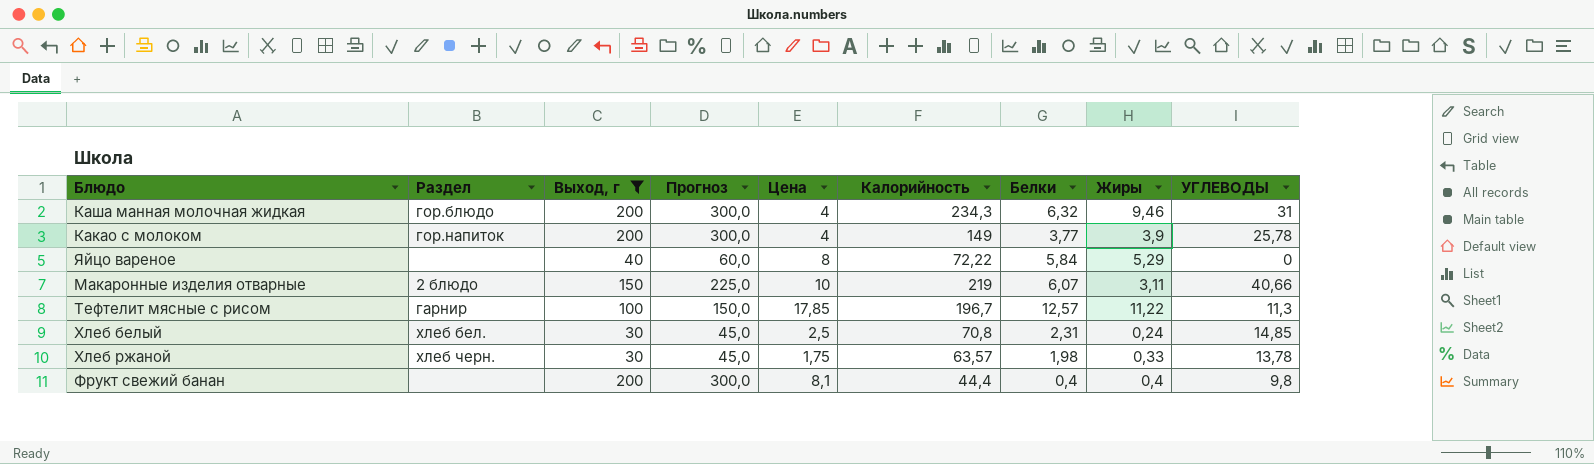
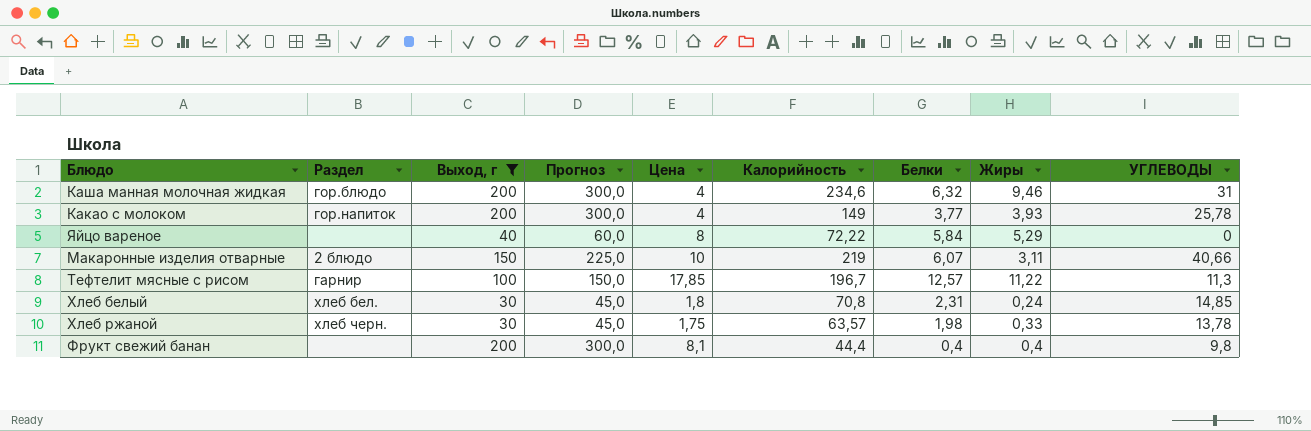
Каша манная молочная жидкая | Калорийность: 234,3 -> 234,6
Какао с молоком | Жиры: 3,9 -> 3,93
Хлеб белый | Цена: 2,5 -> 1,8

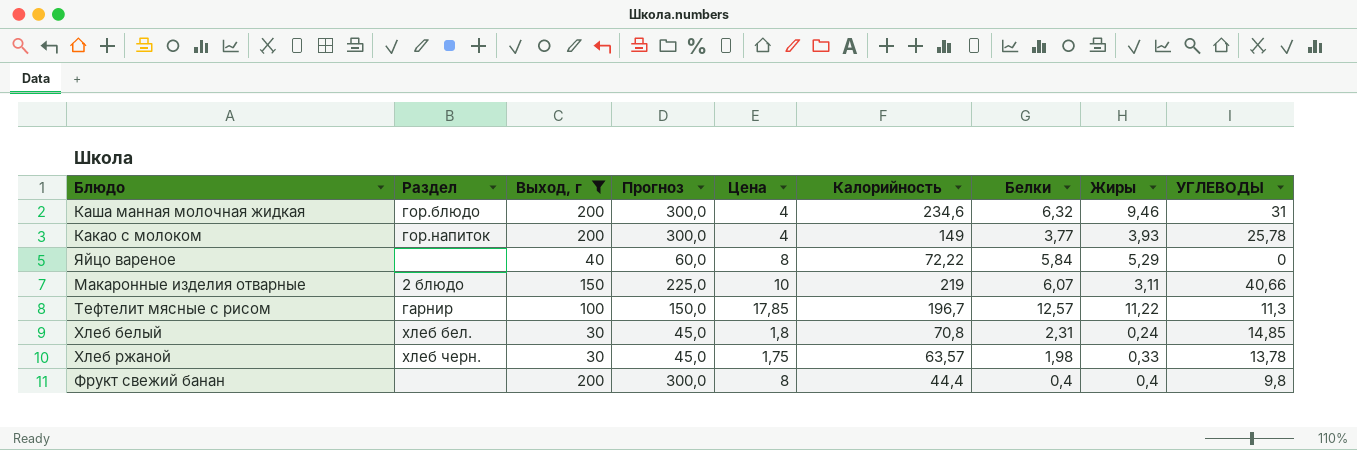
Фрукт свежий банан | Цена: 8,1 -> 8

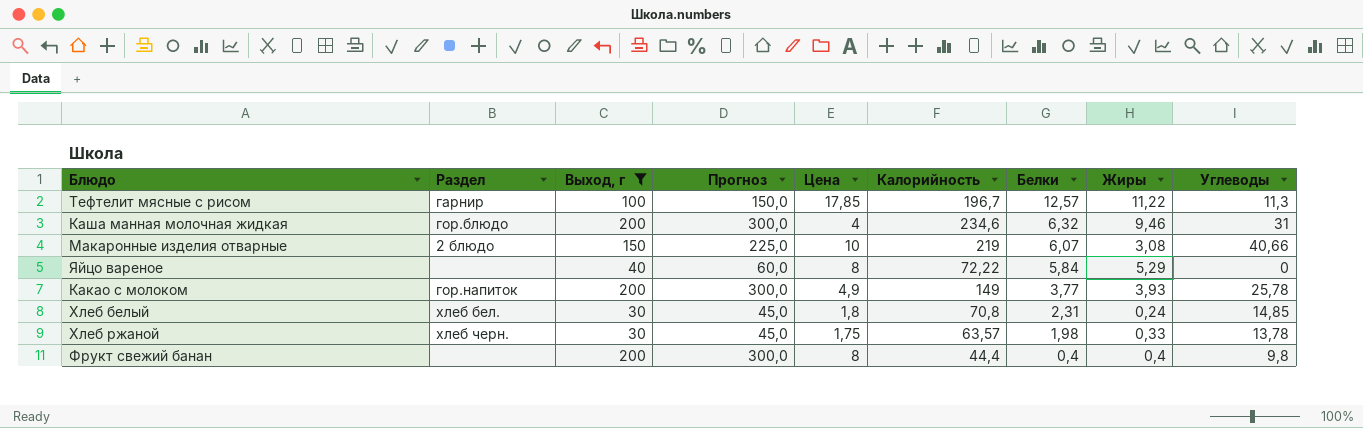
row order: none -> Белки descending
column name: УГЛЕВОДЫ -> Углеводы
Макаронные изделия отварные | Жиры: 3,11 -> 3,08
Какао с молоком | Цена: 4 -> 4,9

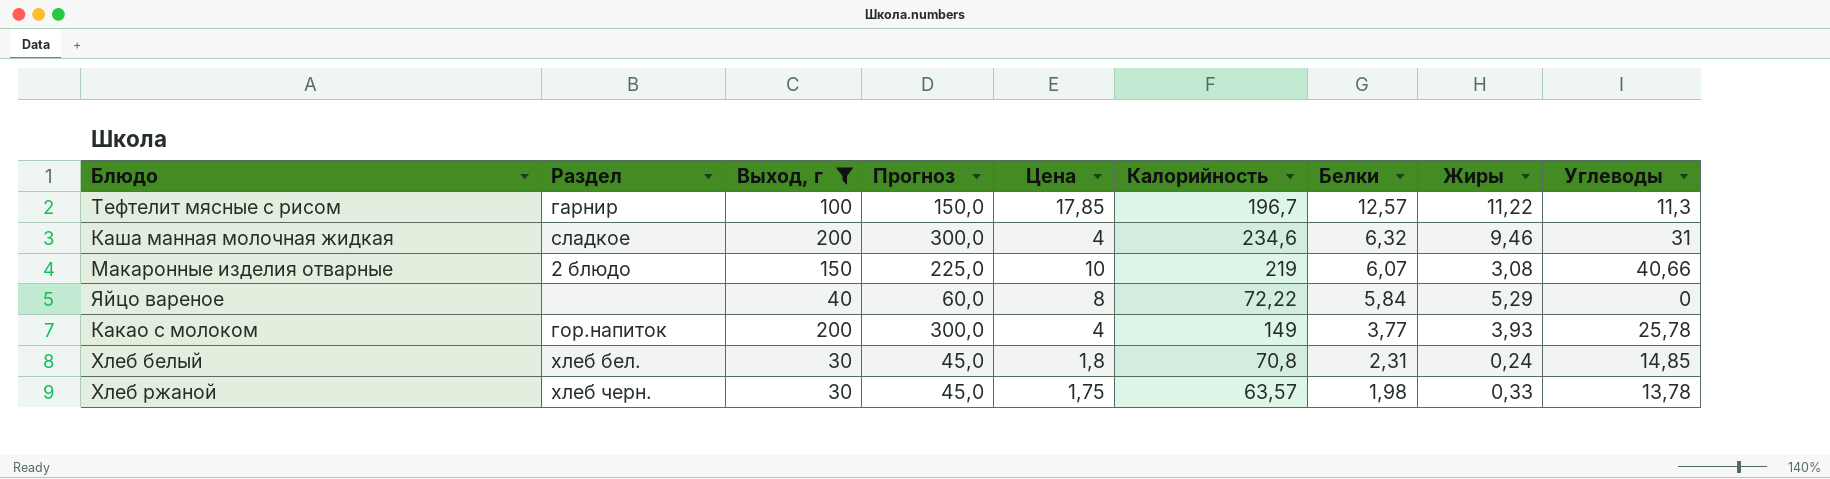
row Фрукт свежий банан: none | 200 | 300,0 | 8 | 44,4 | 0,4 | 0,4 | 9,8 -> none
Каша манная молочная жидкая | Раздел: гор.блюдо -> сладкое
Какао с молоком | Цена: 4,9 -> 4

